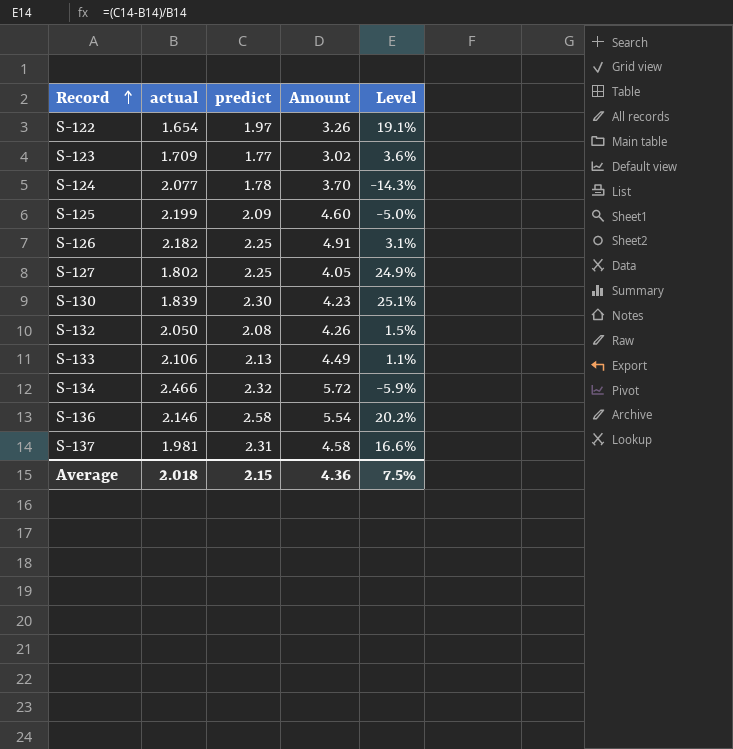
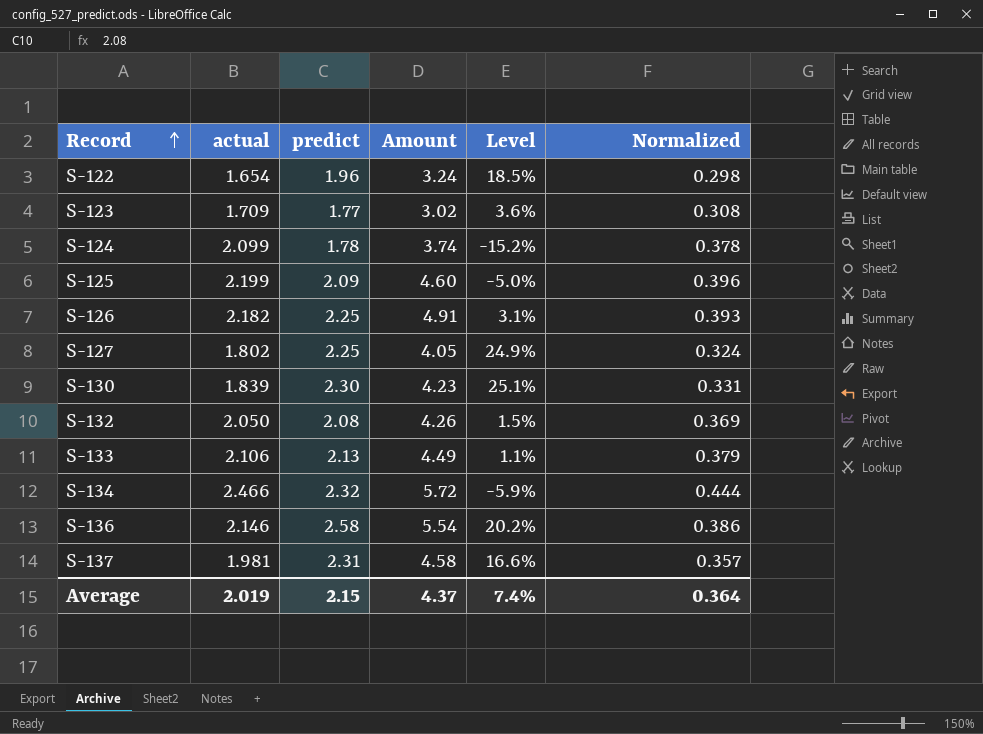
column Normalized | formula: none -> [actual] * 0.18
S-122 | predict: 1.97 -> 1.96
S-122 | Amount: 3.26 -> 3.24
S-122 | Level: 19.1% -> 18.5%
S-124 | actual: 2.077 -> 2.099
S-124 | Amount: 3.70 -> 3.74
S-124 | Level: -14.3% -> -15.2%
Average | actual: 2.018 -> 2.019
Average | Amount: 4.36 -> 4.37
Average | Level: 7.5% -> 7.4%

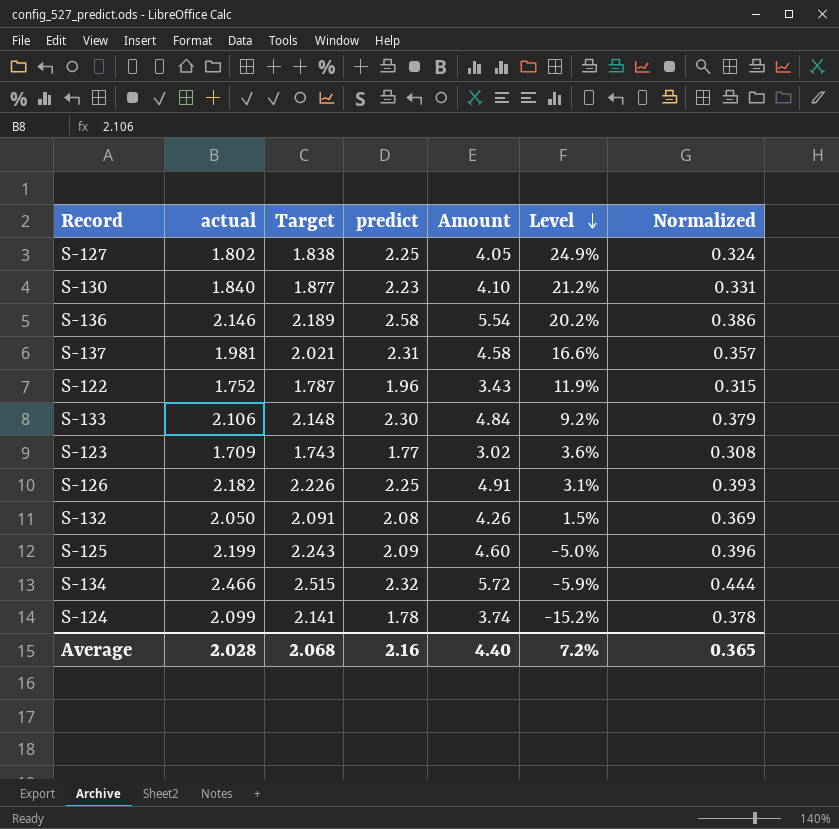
row order: Record ascending -> Level descending
column Target | formula: none -> [actual] * 1.02
S-130 | actual: 1.839 -> 1.840
S-130 | predict: 2.30 -> 2.23
S-130 | Amount: 4.23 -> 4.10
S-130 | Level: 25.1% -> 21.2%
S-122 | actual: 1.654 -> 1.752
S-122 | Amount: 3.24 -> 3.43
S-122 | Level: 18.5% -> 11.9%
S-122 | Normalized: 0.298 -> 0.315
S-133 | predict: 2.13 -> 2.30
S-133 | Amount: 4.49 -> 4.84
S-133 | Level: 1.1% -> 9.2%
Average | actual: 2.019 -> 2.028
Average | predict: 2.15 -> 2.16
Average | Amount: 4.37 -> 4.40
Average | Level: 7.4% -> 7.2%
Average | Normalized: 0.364 -> 0.365

